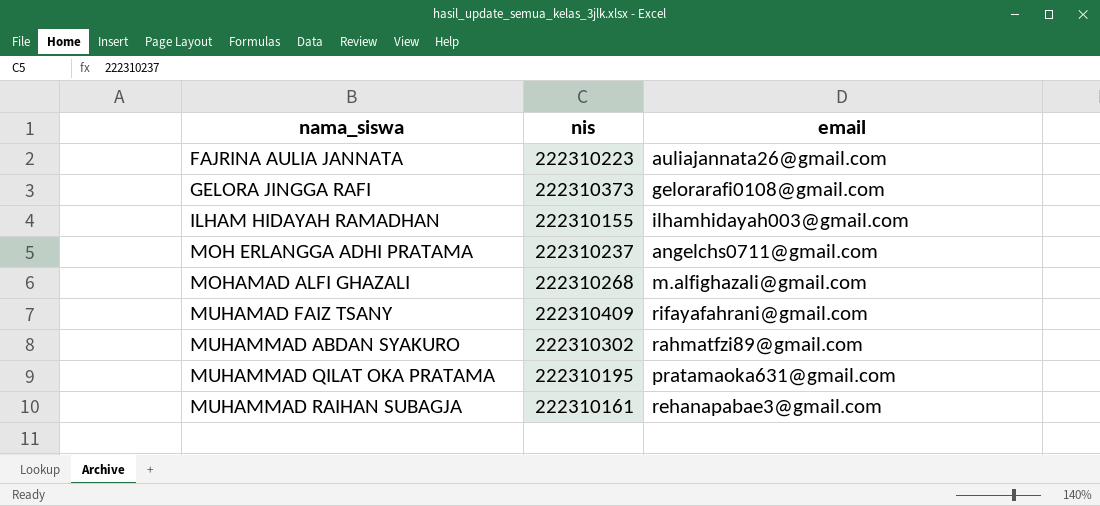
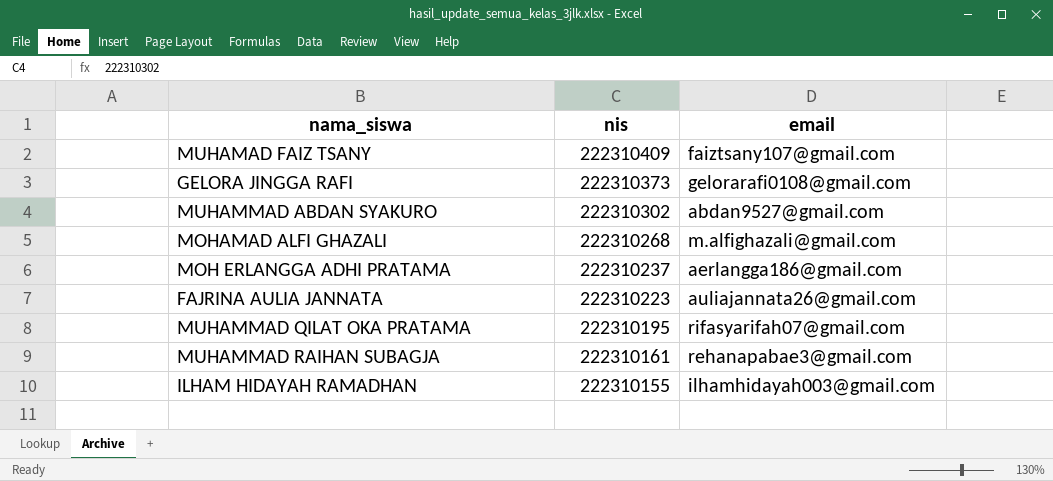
row order: nama_siswa ascending -> nis descending
MUHAMAD FAIZ TSANY | email: rifayafahrani@gmail.com -> faiztsany107@gmail.com
MUHAMMAD ABDAN SYAKURO | email: rahmatfzi89@gmail.com -> abdan9527@gmail.com
MOH ERLANGGA ADHI PRATAMA | email: angelchs0711@gmail.com -> aerlangga186@gmail.com
MUHAMMAD QILAT OKA PRATAMA | email: pratamaoka631@gmail.com -> rifasyarifah07@gmail.com

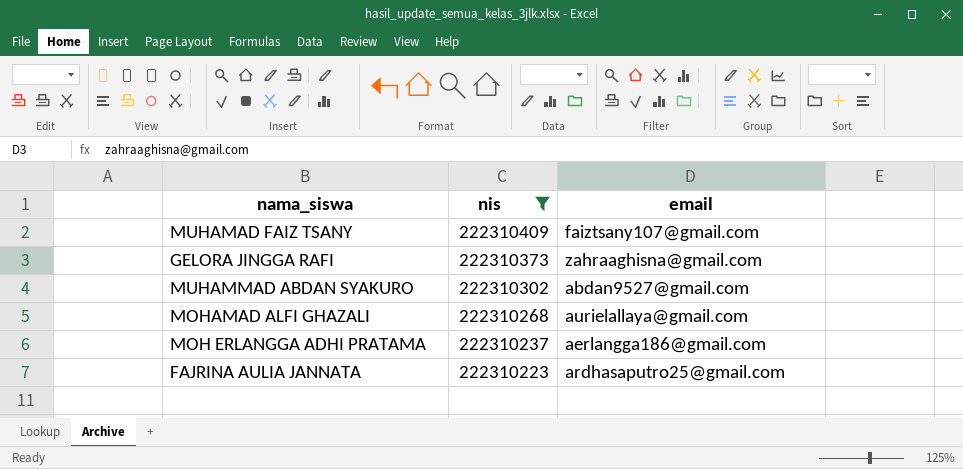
filter: none -> nis >= 222310223
GELORA JINGGA RAFI | email: gelorarafi0108@gmail.com -> zahraaghisna@gmail.com
MOHAMAD ALFI GHAZALI | email: m.alfighazali@gmail.com -> aurielallaya@gmail.com
FAJRINA AULIA JANNATA | email: auliajannata26@gmail.com -> ardhasaputro25@gmail.com

